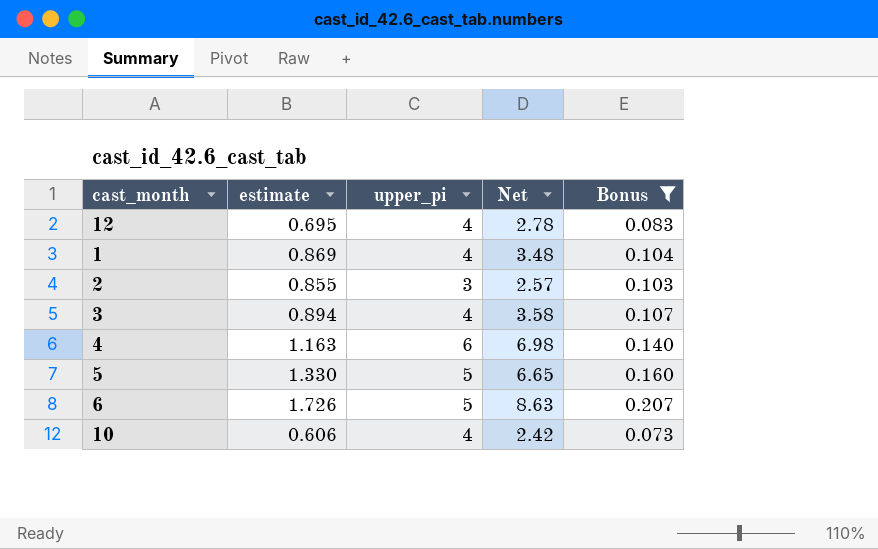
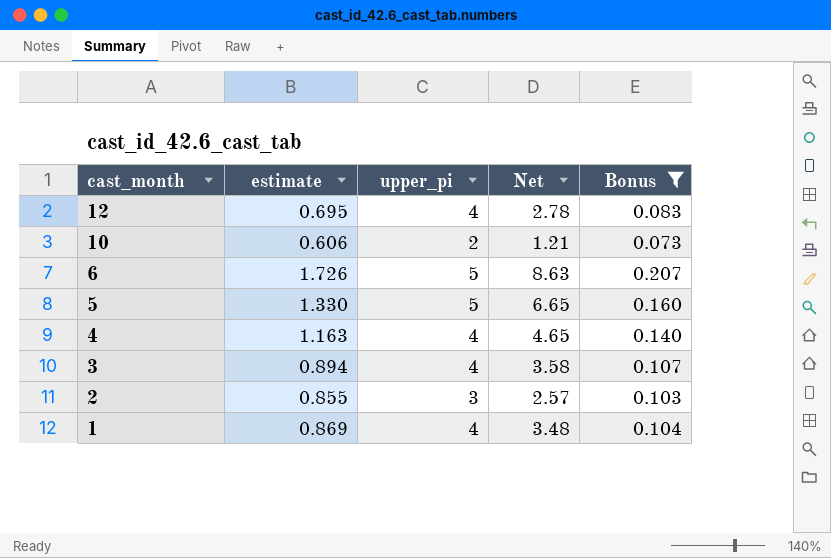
row order: none -> cast_month descending
10 | upper_pi: 4 -> 2
10 | Net: 2.42 -> 1.21
4 | upper_pi: 6 -> 4
4 | Net: 6.98 -> 4.65

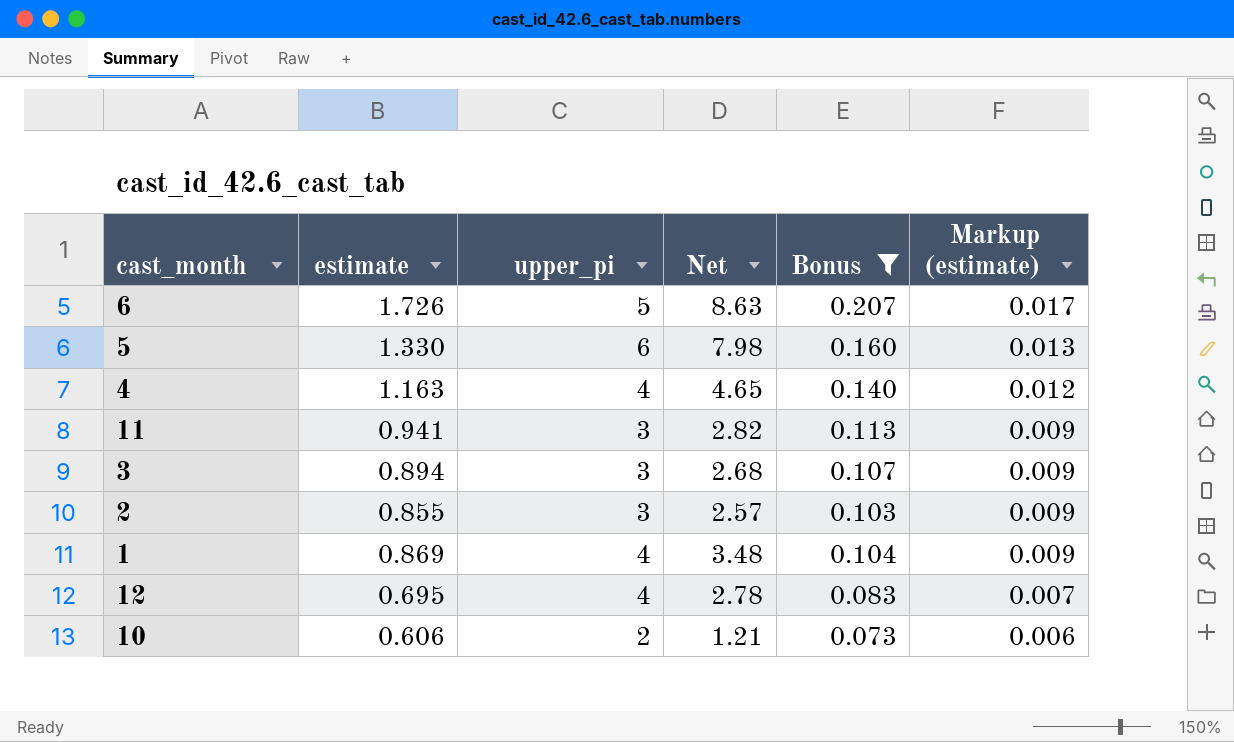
row order: cast_month descending -> Markup (estimate) descending
column Markup (estimate) | formula: none -> [estimate] * 0.01
5 | upper_pi: 5 -> 6
5 | Net: 6.65 -> 7.98
row 11: none -> 0.941 | 3 | 2.82 | 0.113 | 0.009
3 | upper_pi: 4 -> 3
3 | Net: 3.58 -> 2.68

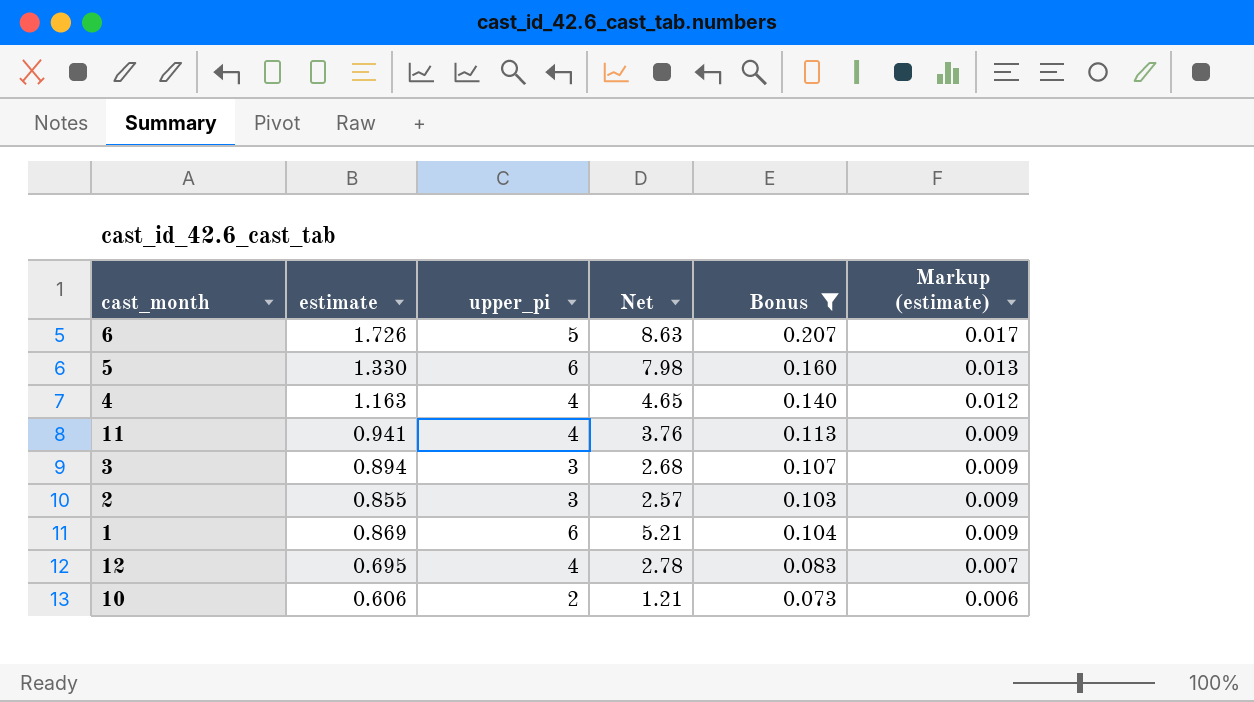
11 | upper_pi: 3 -> 4
11 | Net: 2.82 -> 3.76
1 | upper_pi: 4 -> 6
1 | Net: 3.48 -> 5.21

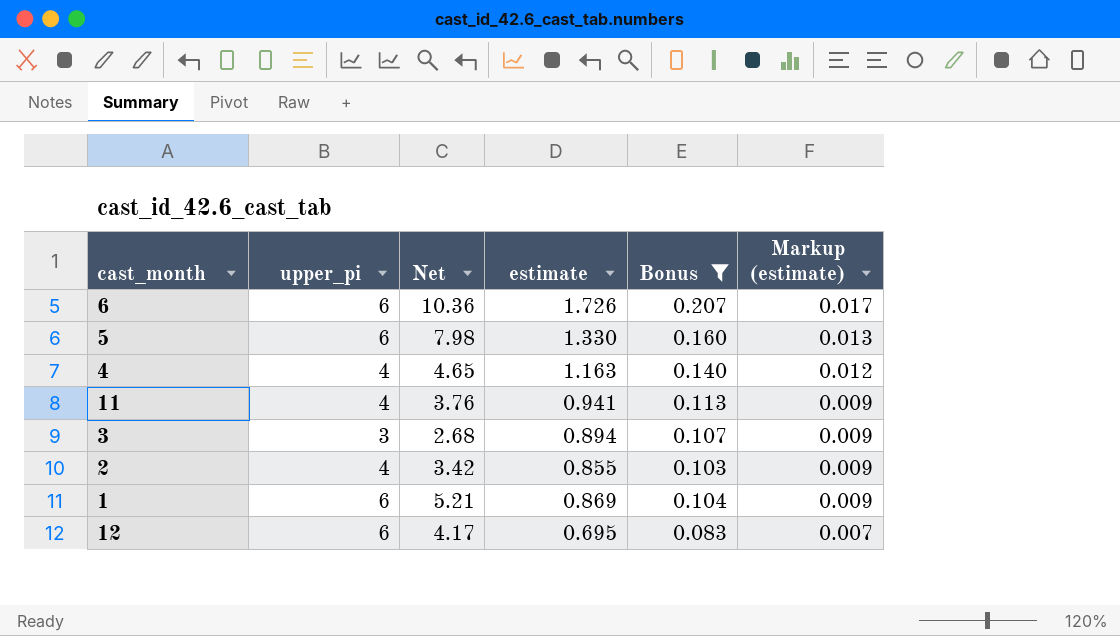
column estimate | position: 2 -> 4
row 10: 0.606 | 2 | 1.21 | 0.073 | 0.006 -> none
6 | upper_pi: 5 -> 6
6 | Net: 8.63 -> 10.36
2 | upper_pi: 3 -> 4
2 | Net: 2.57 -> 3.42
12 | upper_pi: 4 -> 6
12 | Net: 2.78 -> 4.17

